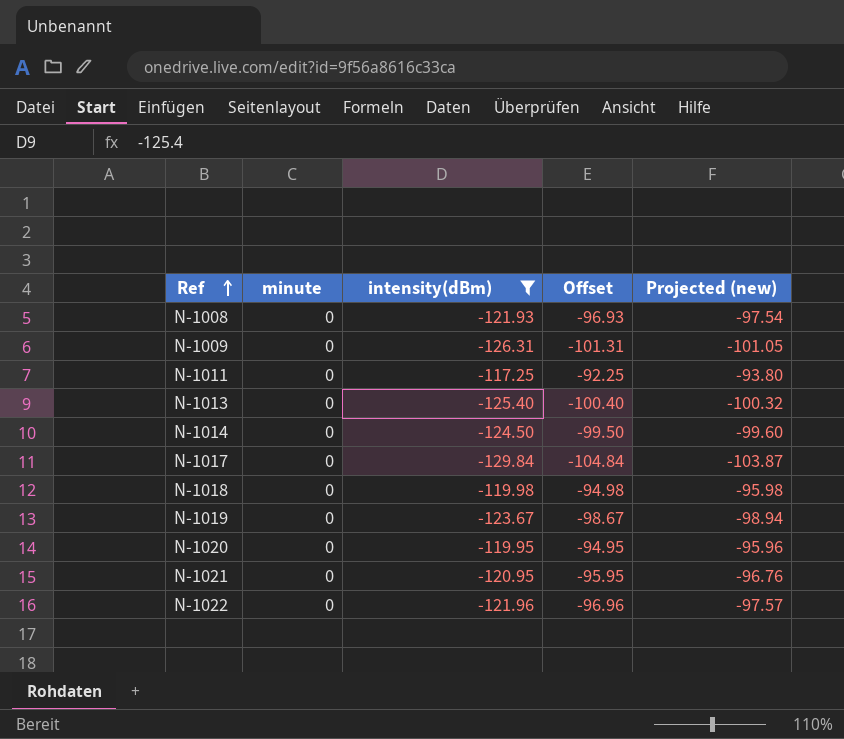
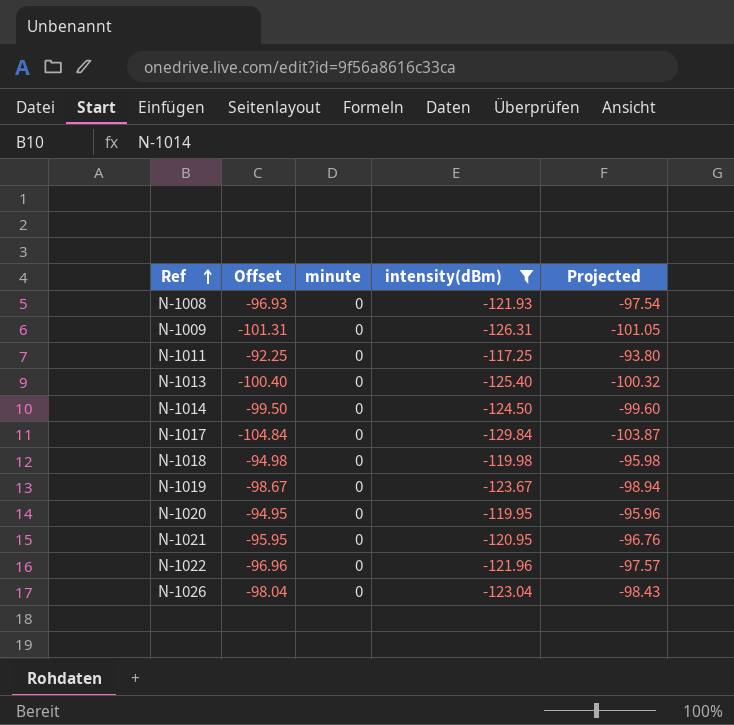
column Offset | position: 4 -> 2
column name: Projected (new) -> Projected
row N-1026: none -> -98.04 | 0 | -123.04 | -98.43

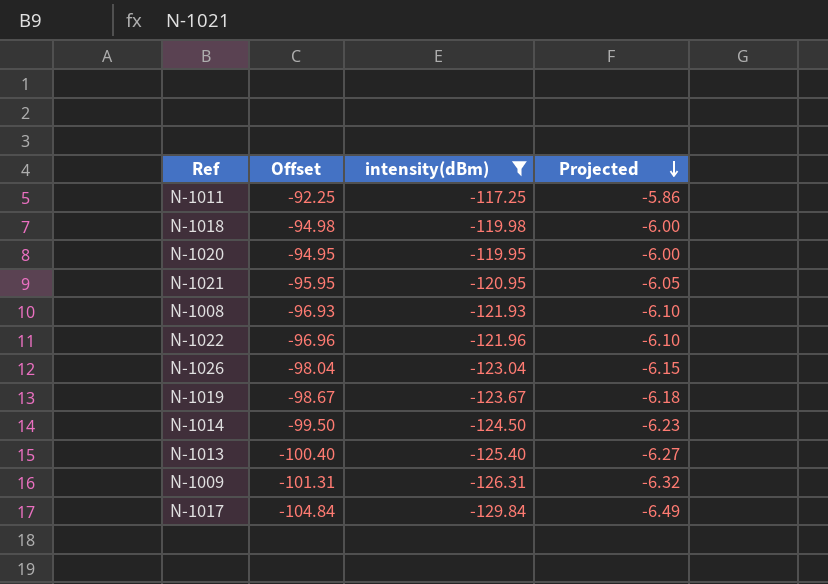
row order: Ref ascending -> Projected descending
column minute | position: 3 -> none
column Projected | formula: [intensity(dBm)] * 0.8 -> [intensity(dBm)] * 0.05

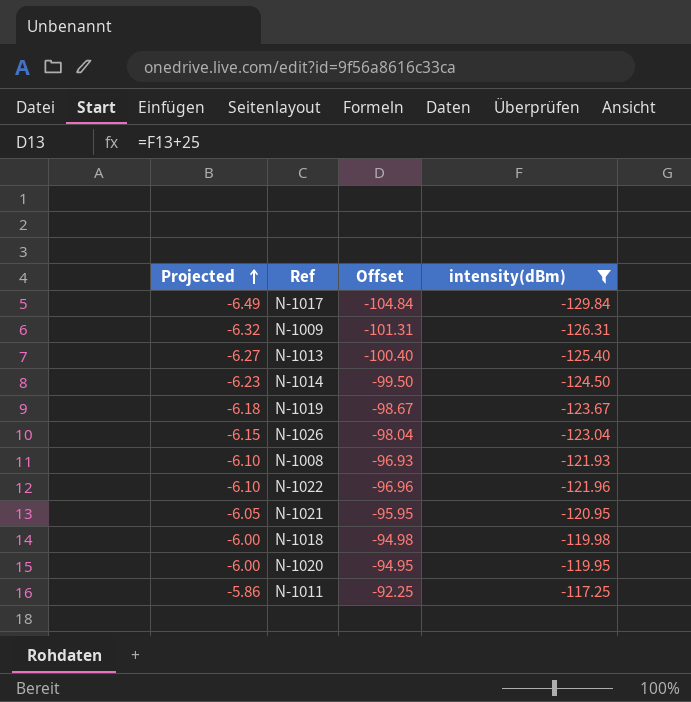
row order: Projected descending -> Projected ascending
column Projected | position: 4 -> 1

